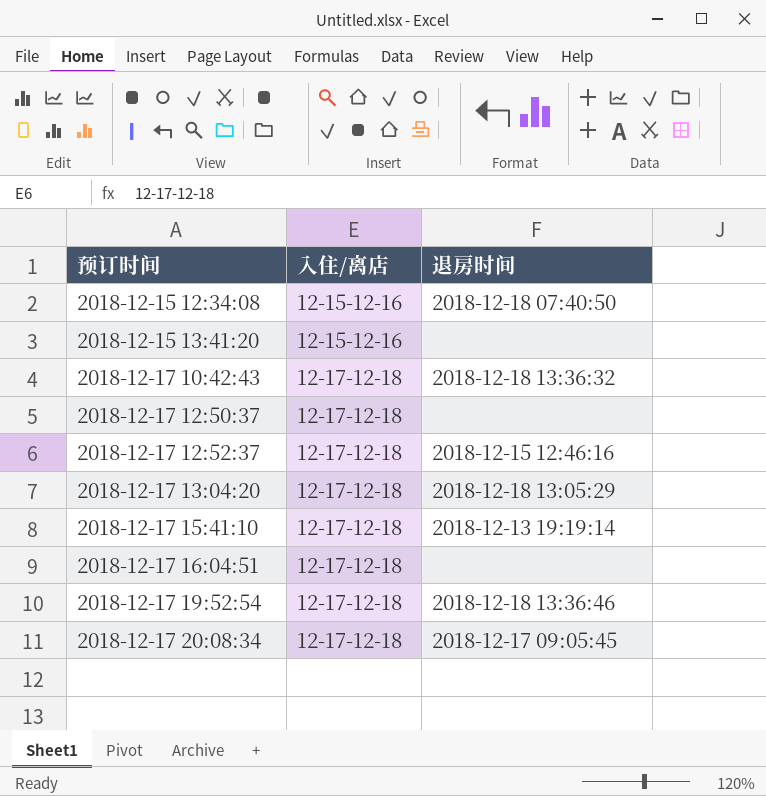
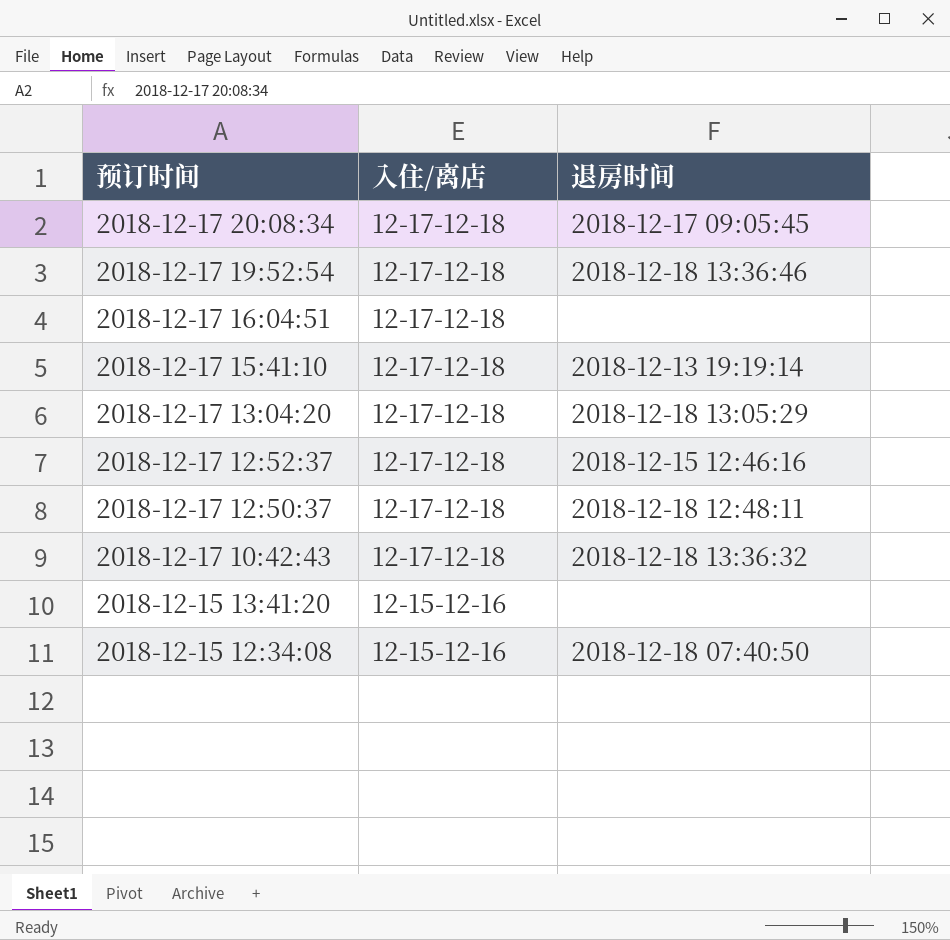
row order: 预订时间 ascending -> 预订时间 descending
2018-12-17 12:50:37 | 退房时间: none -> 2018-12-18 12:48:11

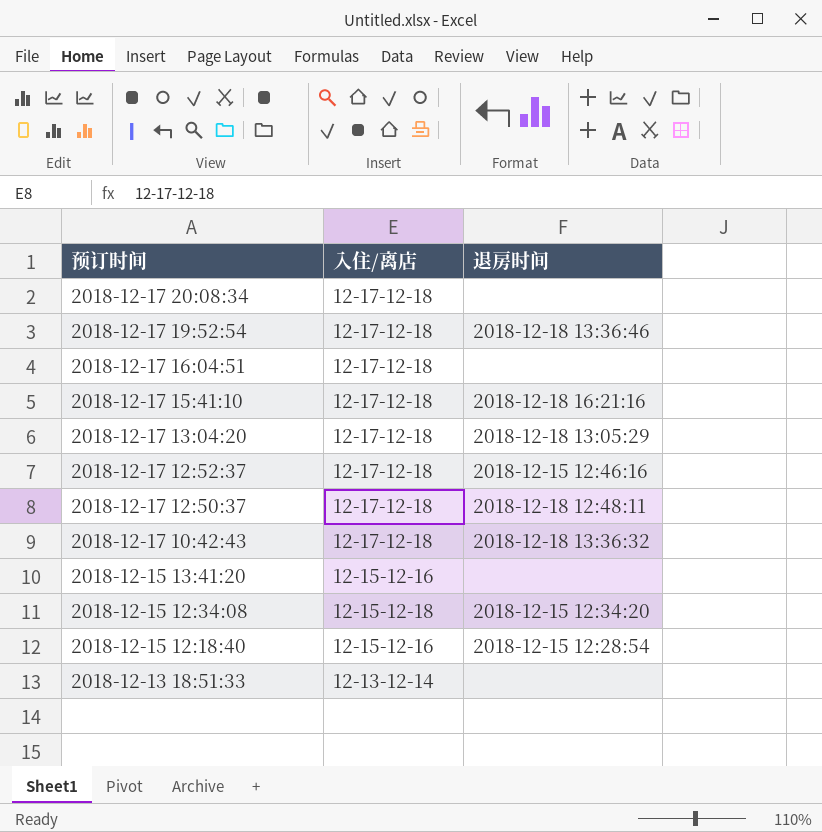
2018-12-17 20:08:34 | 退房时间: 2018-12-17 09:05:45 -> none
2018-12-17 15:41:10 | 退房时间: 2018-12-13 19:19:14 -> 2018-12-18 16:21:16
2018-12-15 12:34:08 | 入住/离店: 12-15-12-16 -> 12-15-12-18
2018-12-15 12:34:08 | 退房时间: 2018-12-18 07:40:50 -> 2018-12-15 12:34:20
row 2018-12-15 12:18:40: none -> 12-15-12-16 | 2018-12-15 12:28:54
row 2018-12-13 18:51:33: none -> 12-13-12-14 | none

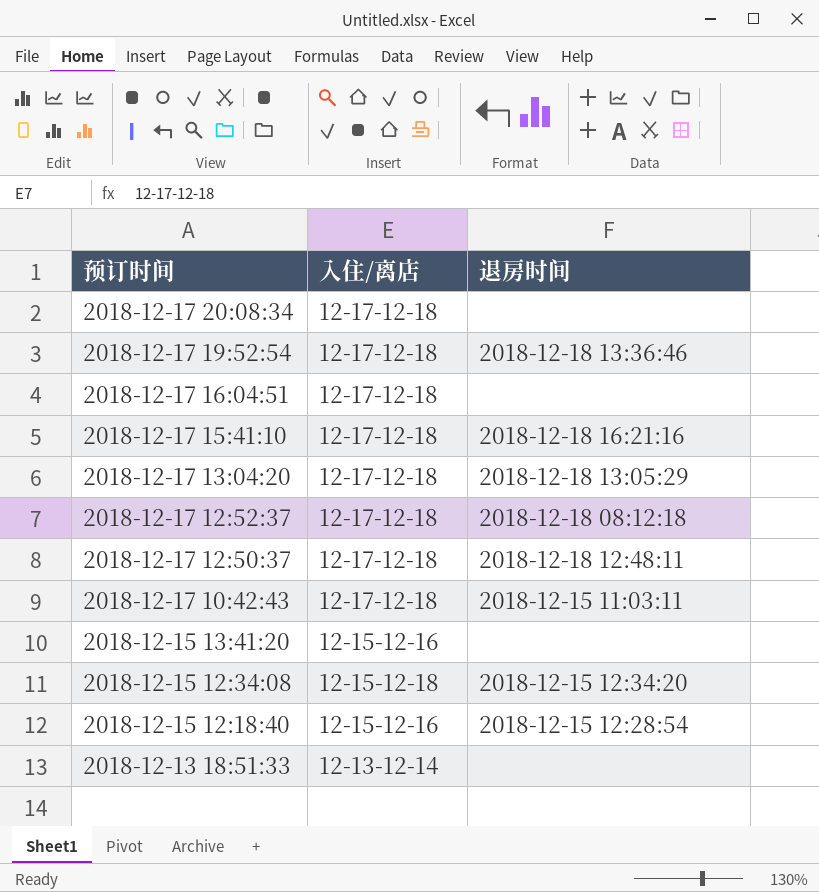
2018-12-17 12:52:37 | 退房时间: 2018-12-15 12:46:16 -> 2018-12-18 08:12:18
2018-12-17 10:42:43 | 退房时间: 2018-12-18 13:36:32 -> 2018-12-15 11:03:11

